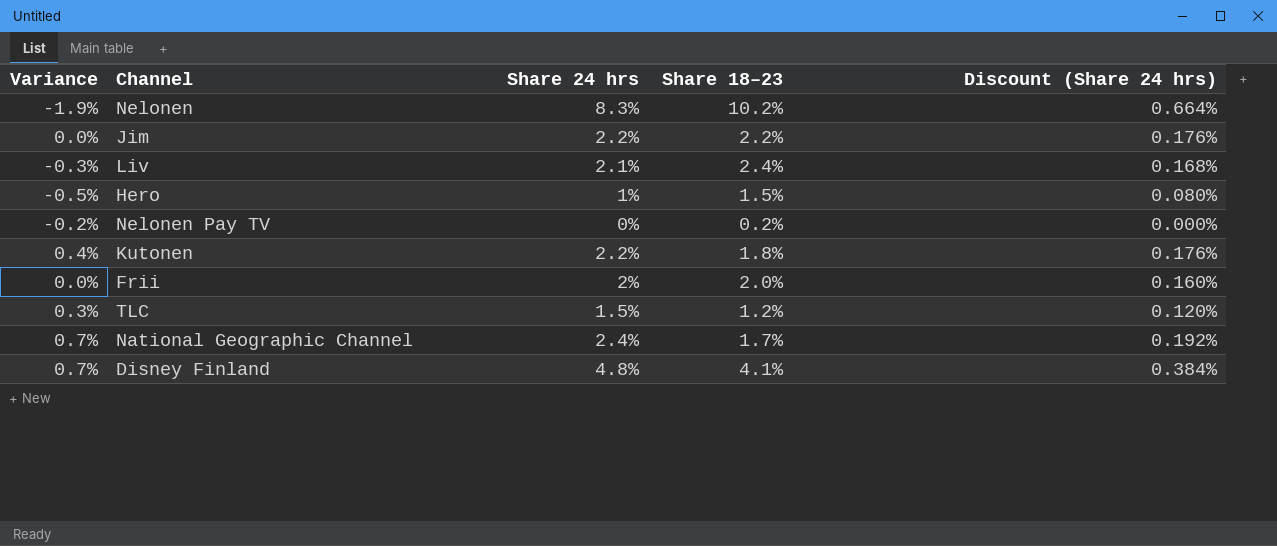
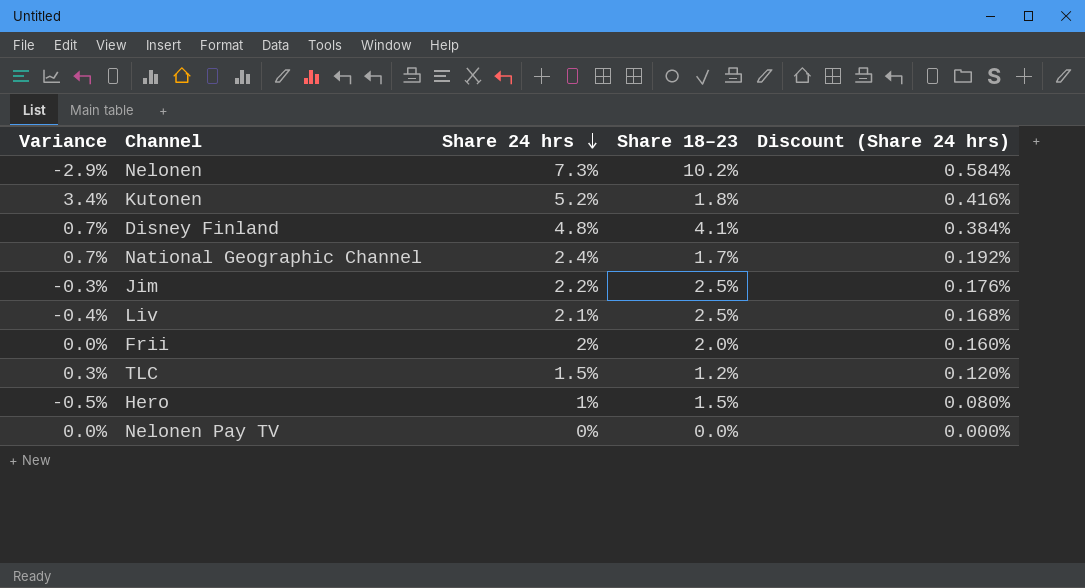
row order: none -> Share 24 hrs descending
Nelonen | Variance: -1.9% -> -2.9%
Nelonen | Share 24 hrs: 8.3% -> 7.3%
Nelonen | Discount (Share 24 hrs): 0.664% -> 0.584%
Kutonen | Variance: 0.4% -> 3.4%
Kutonen | Share 24 hrs: 2.2% -> 5.2%
Kutonen | Discount (Share 24 hrs): 0.176% -> 0.416%
Jim | Variance: 0.0% -> -0.3%
Jim | Share 18–23: 2.2% -> 2.5%
Liv | Variance: -0.3% -> -0.4%
Liv | Share 18–23: 2.4% -> 2.5%
Nelonen Pay TV | Variance: -0.2% -> 0.0%
Nelonen Pay TV | Share 18–23: 0.2% -> 0.0%

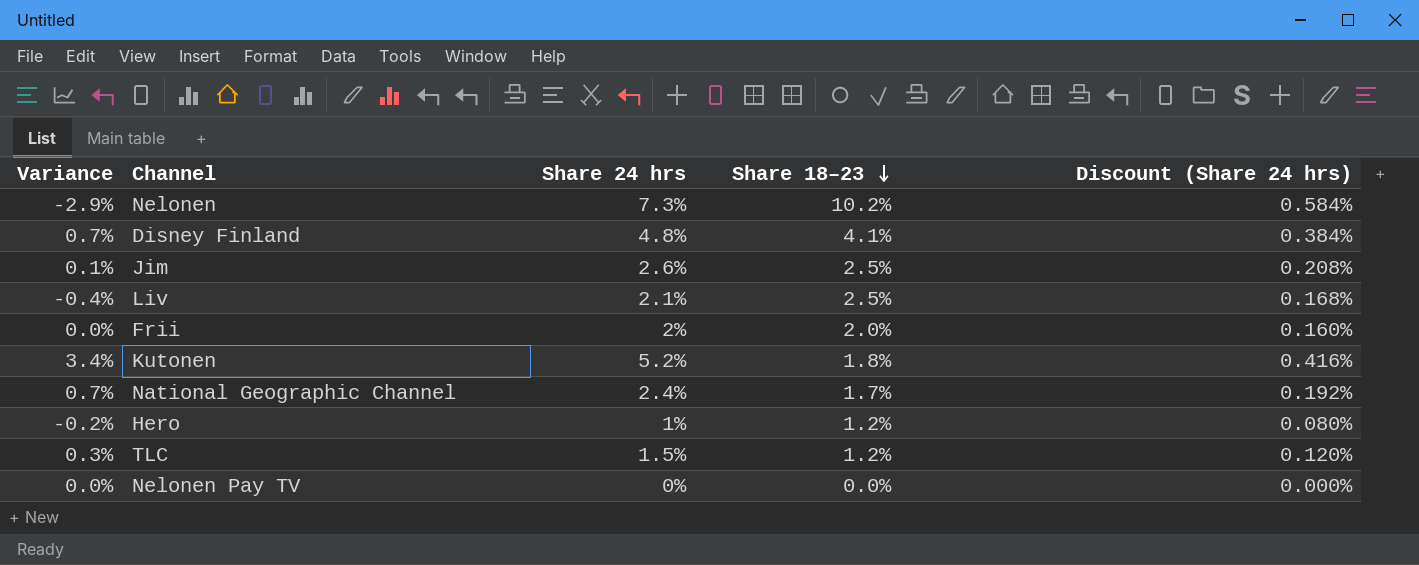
row order: Share 24 hrs descending -> Share 18–23 descending
Jim | Variance: -0.3% -> 0.1%
Jim | Share 24 hrs: 2.2% -> 2.6%
Jim | Discount (Share 24 hrs): 0.176% -> 0.208%
Hero | Variance: -0.5% -> -0.2%
Hero | Share 18–23: 1.5% -> 1.2%

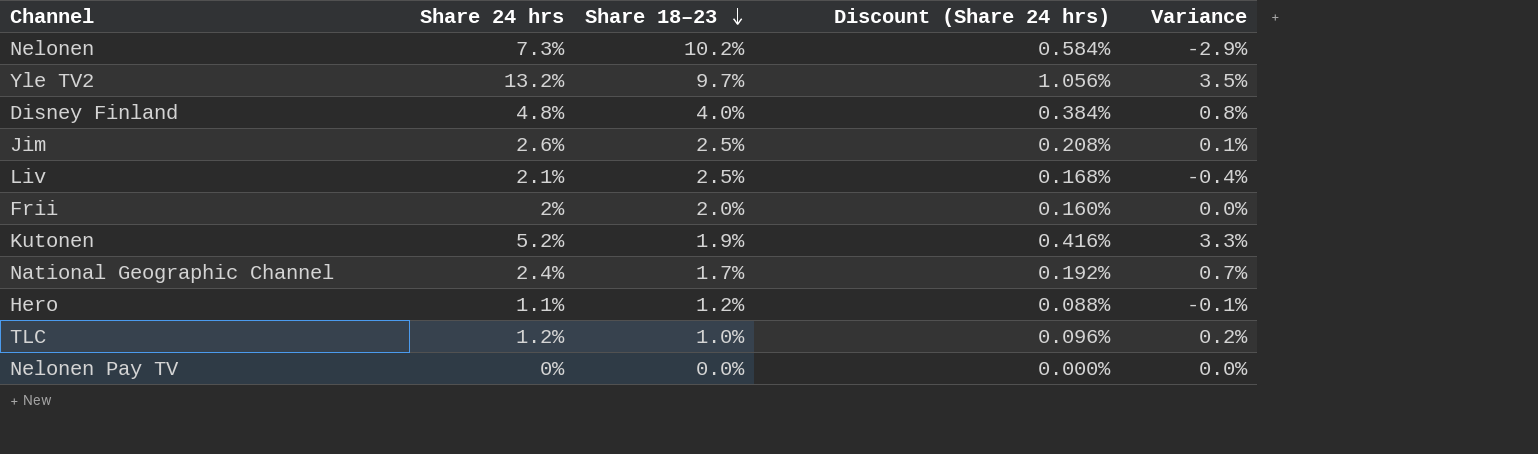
column Variance | position: 1 -> 5
row Yle TV2: none -> 13.2% | 9.7% | 1.056% | 3.5%
Disney Finland | Share 18–23: 4.1% -> 4.0%
Disney Finland | Variance: 0.7% -> 0.8%
Kutonen | Share 18–23: 1.8% -> 1.9%
Kutonen | Variance: 3.4% -> 3.3%
Hero | Share 24 hrs: 1% -> 1.1%
Hero | Discount (Share 24 hrs): 0.080% -> 0.088%
Hero | Variance: -0.2% -> -0.1%
TLC | Share 24 hrs: 1.5% -> 1.2%
TLC | Share 18–23: 1.2% -> 1.0%
TLC | Discount (Share 24 hrs): 0.120% -> 0.096%
TLC | Variance: 0.3% -> 0.2%

